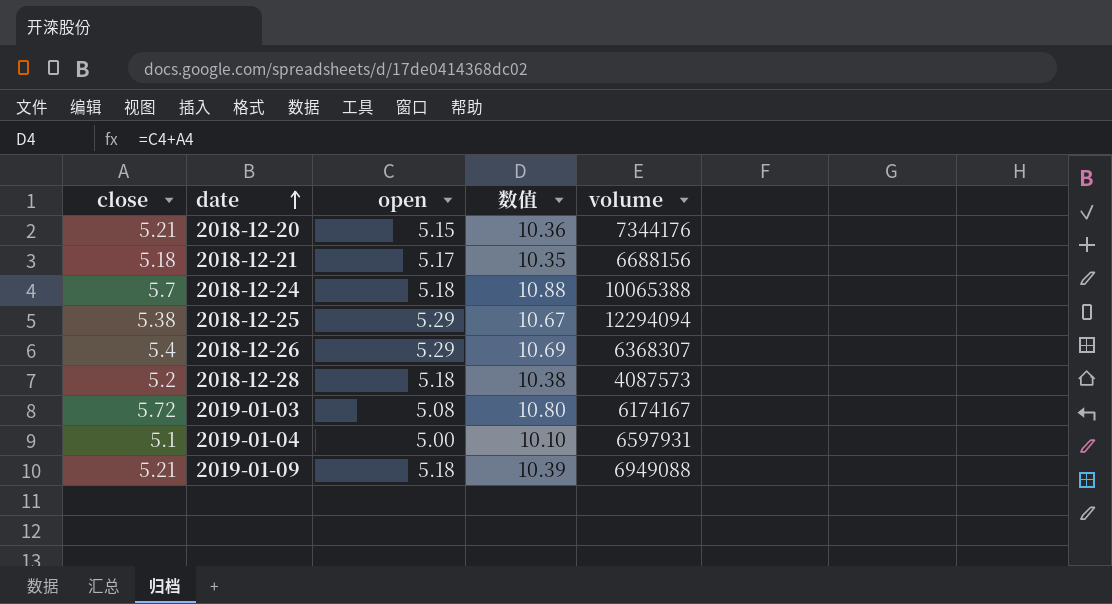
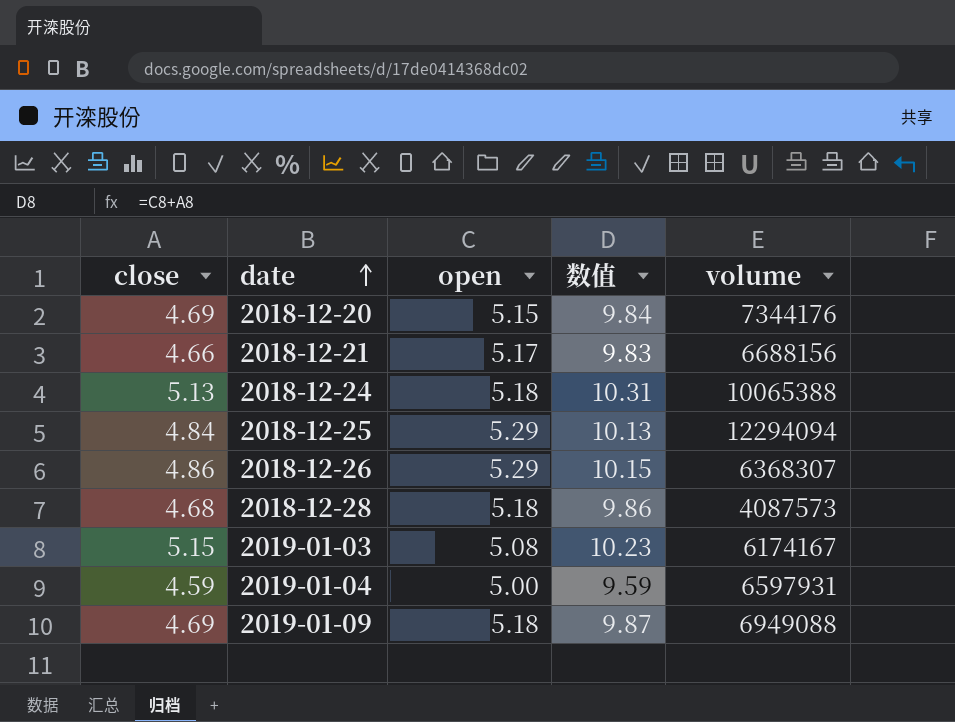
2018-12-20 | close: 5.21 -> 4.69
2018-12-20 | 数值: 10.36 -> 9.84
2018-12-21 | close: 5.18 -> 4.66
2018-12-21 | 数值: 10.35 -> 9.83
2018-12-24 | close: 5.7 -> 5.13
2018-12-24 | 数值: 10.88 -> 10.31
2018-12-25 | close: 5.38 -> 4.84
2018-12-25 | 数值: 10.67 -> 10.13
2018-12-26 | close: 5.4 -> 4.86
2018-12-26 | 数值: 10.69 -> 10.15
2018-12-28 | close: 5.2 -> 4.68
2018-12-28 | 数值: 10.38 -> 9.86
2019-01-03 | close: 5.72 -> 5.15
2019-01-03 | 数值: 10.80 -> 10.23
2019-01-04 | close: 5.1 -> 4.59
2019-01-04 | 数值: 10.10 -> 9.59
2019-01-09 | close: 5.21 -> 4.69
2019-01-09 | 数值: 10.39 -> 9.87

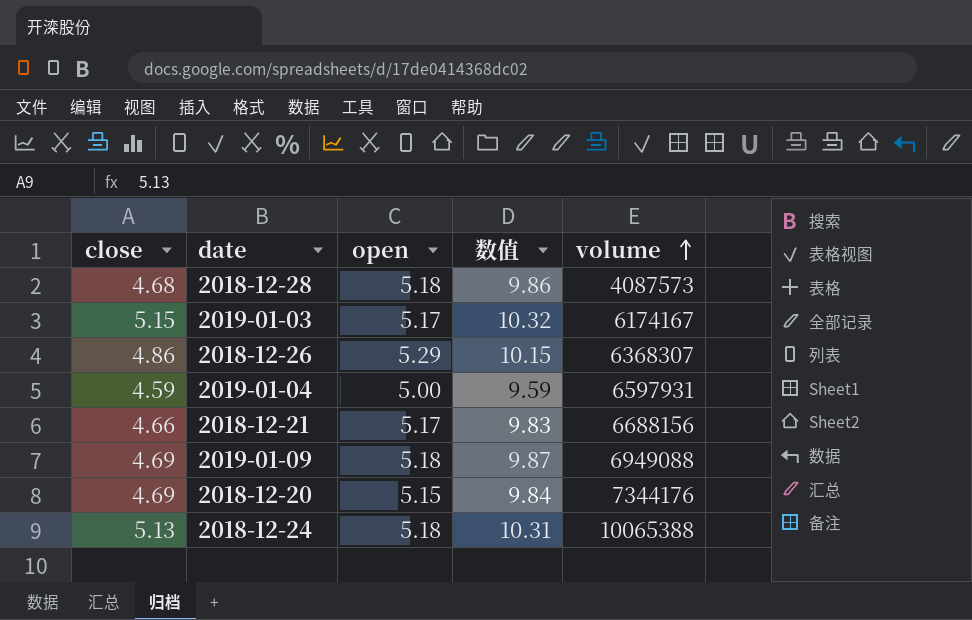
row order: date ascending -> volume ascending
row 2018-12-25: 4.84 | 5.29 | 10.13 | 12294094 -> none
2019-01-03 | open: 5.08 -> 5.17
2019-01-03 | 数值: 10.23 -> 10.32

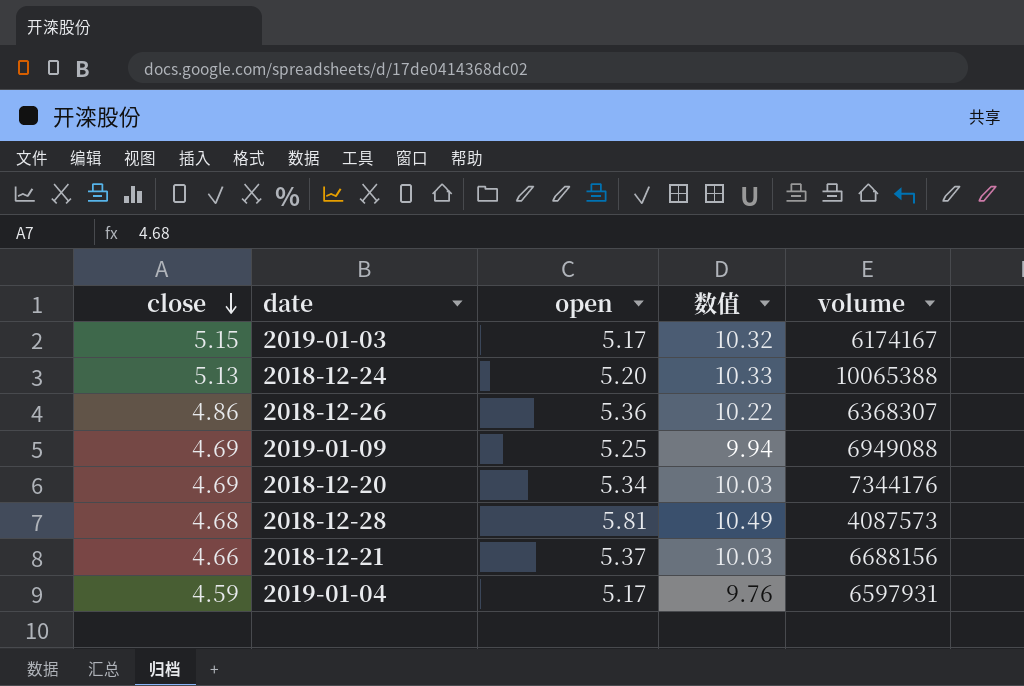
row order: volume ascending -> close descending
2018-12-24 | open: 5.18 -> 5.20
2018-12-24 | 数值: 10.31 -> 10.33
2018-12-26 | open: 5.29 -> 5.36
2018-12-26 | 数值: 10.15 -> 10.22
2019-01-09 | open: 5.18 -> 5.25
2019-01-09 | 数值: 9.87 -> 9.94
2018-12-20 | open: 5.15 -> 5.34
2018-12-20 | 数值: 9.84 -> 10.03
2018-12-28 | open: 5.18 -> 5.81
2018-12-28 | 数值: 9.86 -> 10.49
2018-12-21 | open: 5.17 -> 5.37
2018-12-21 | 数值: 9.83 -> 10.03
2019-01-04 | open: 5.00 -> 5.17
2019-01-04 | 数值: 9.59 -> 9.76

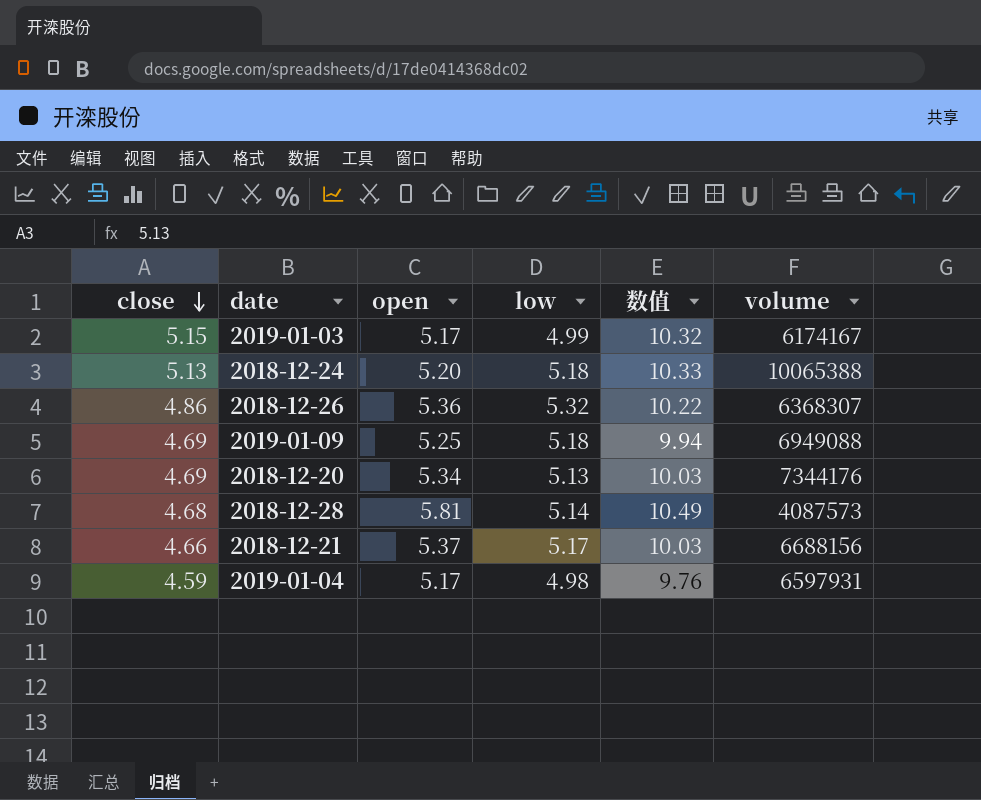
column low | position: none -> 4

